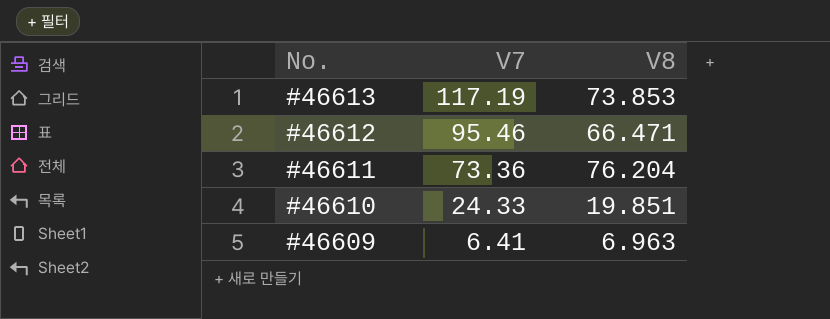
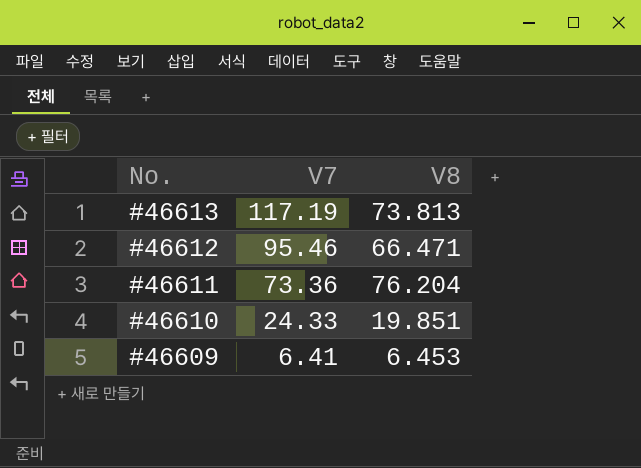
#46613 | V8: 73.853 -> 73.813
#46609 | V8: 6.963 -> 6.453

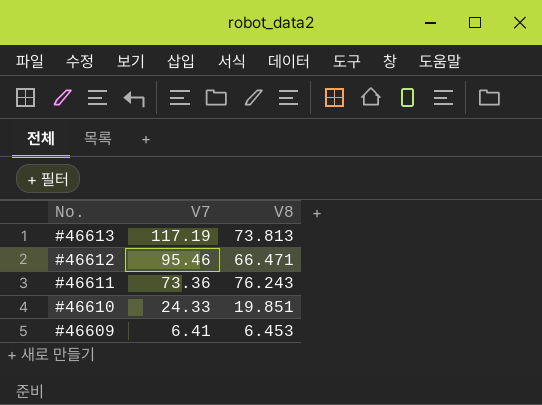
#46611 | V8: 76.204 -> 76.243

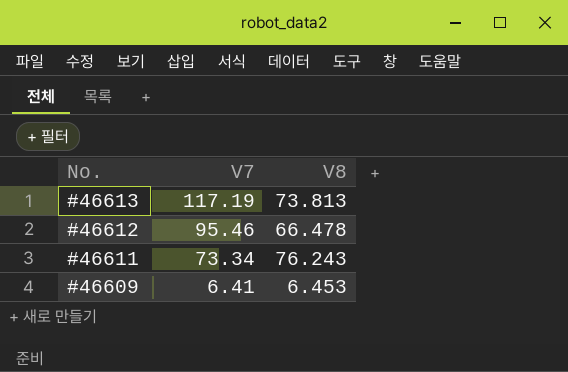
row #46610: 24.33 | 19.851 -> none
#46612 | V8: 66.471 -> 66.478
#46611 | V7: 73.36 -> 73.34

